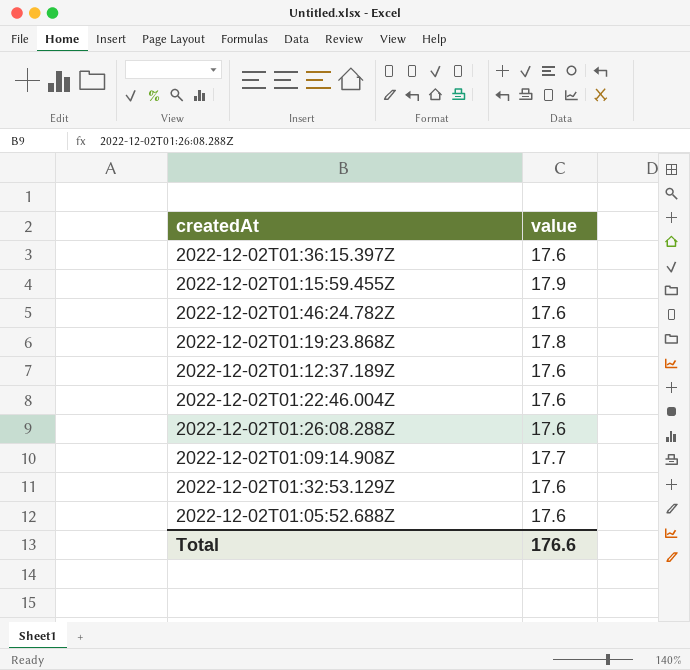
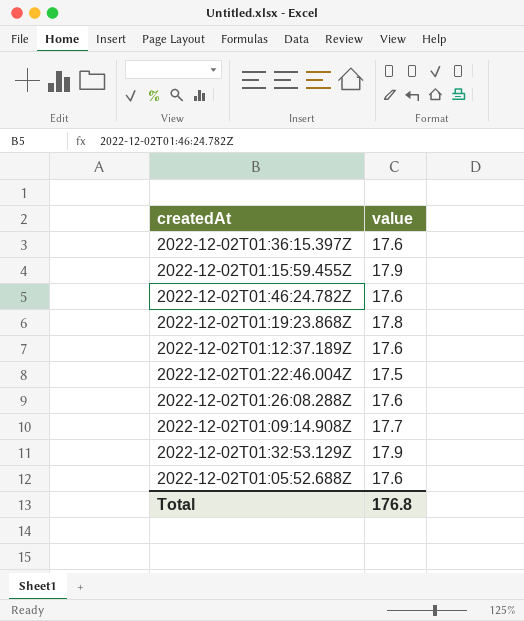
2022-12-02T01:22:46.004Z | value: 17.6 -> 17.5
2022-12-02T01:32:53.129Z | value: 17.6 -> 17.9
Total | value: 176.6 -> 176.8

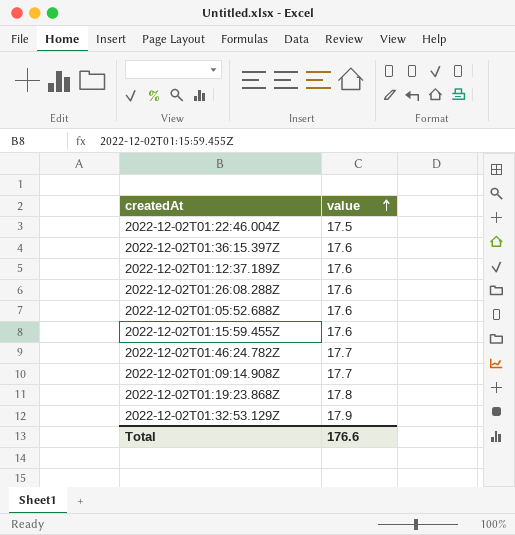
row order: none -> value ascending
2022-12-02T01:15:59.455Z | value: 17.9 -> 17.6
2022-12-02T01:46:24.782Z | value: 17.6 -> 17.7
Total | value: 176.8 -> 176.6

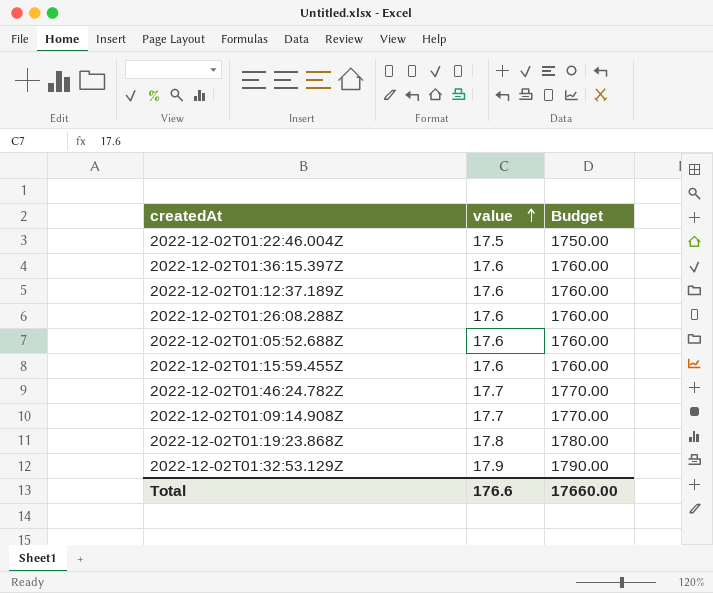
column Budget | formula: none -> [value] * 100

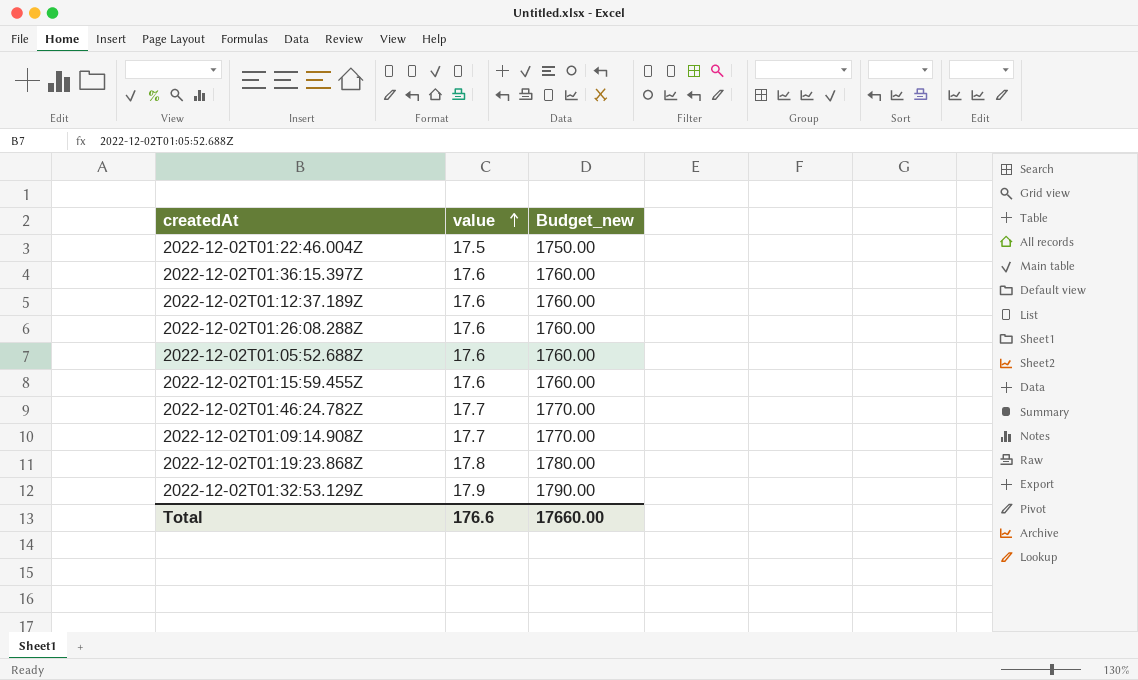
column name: Budget -> Budget_new

